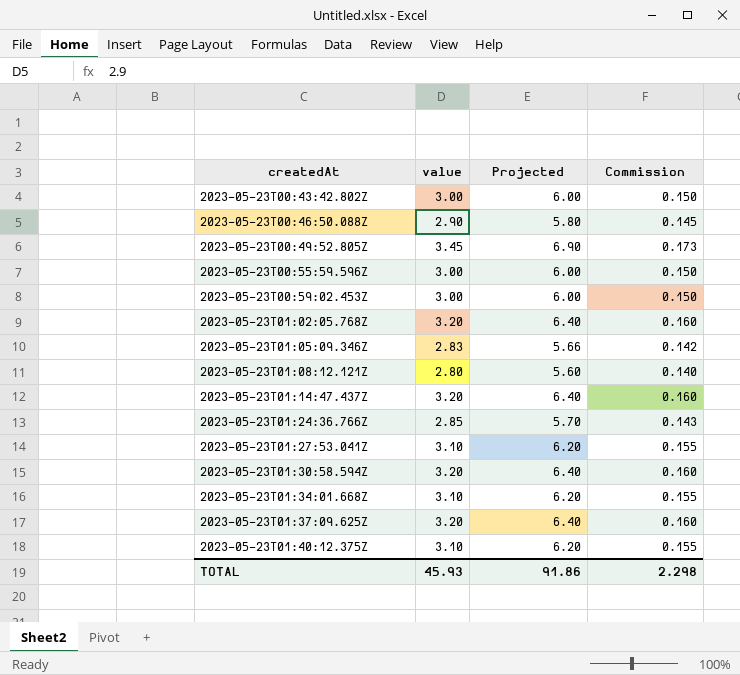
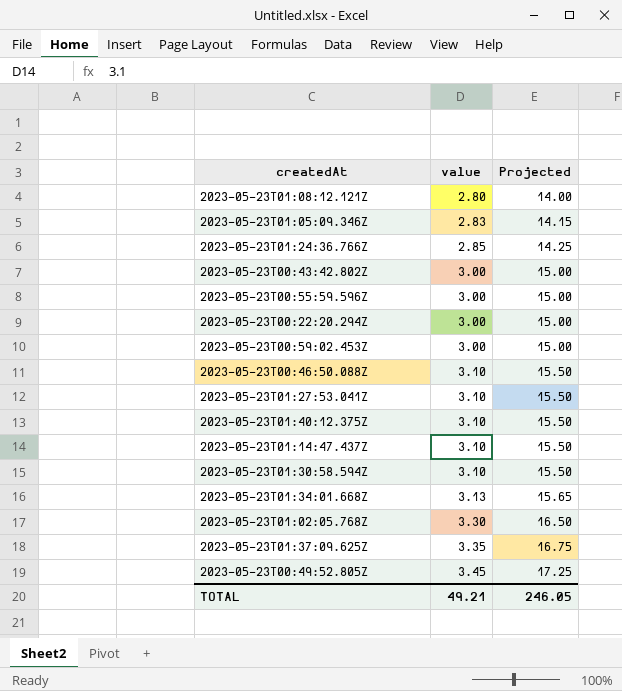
row order: createdAt ascending -> value ascending
column Commission | formula: [value] * 0.05 -> none
column Projected | formula: [value] * 2 -> [value] * 5
row 2023-05-23T00:22:20.294Z: none -> 3.00 | 15.00
2023-05-23T00:46:50.088Z | value: 2.90 -> 3.10
2023-05-23T01:14:47.437Z | value: 3.20 -> 3.10
2023-05-23T01:30:58.594Z | value: 3.20 -> 3.10
2023-05-23T01:34:01.668Z | value: 3.10 -> 3.13
2023-05-23T01:02:05.768Z | value: 3.20 -> 3.30
2023-05-23T01:37:09.625Z | value: 3.20 -> 3.35
TOTAL | value: 45.93 -> 49.21
TOTAL | Projected: 91.86 -> 246.05

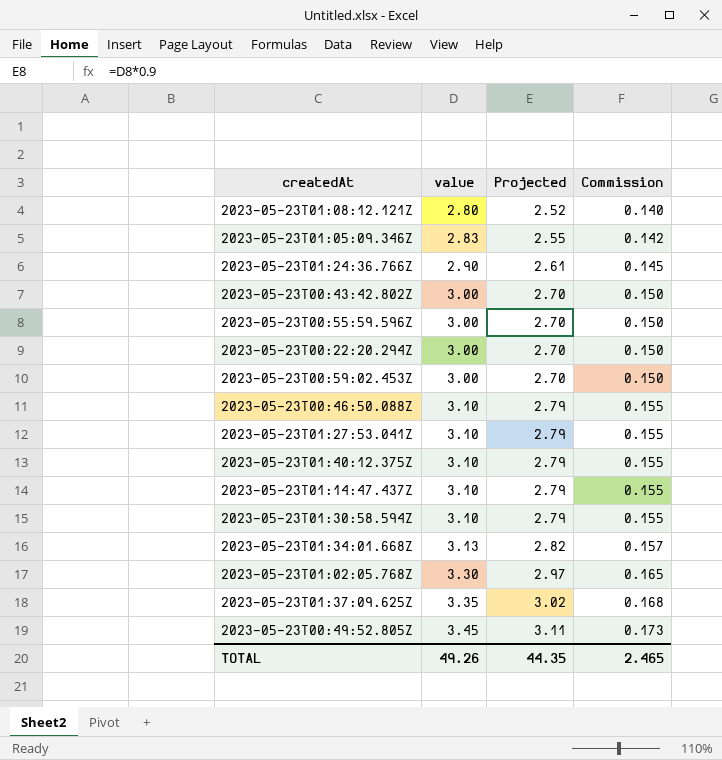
column Projected | formula: [value] * 5 -> [value] * 0.9
column Commission | formula: none -> [value] * 0.05
2023-05-23T01:24:36.766Z | value: 2.85 -> 2.90
TOTAL | value: 49.21 -> 49.26
TOTAL | Projected: 246.05 -> 44.35

